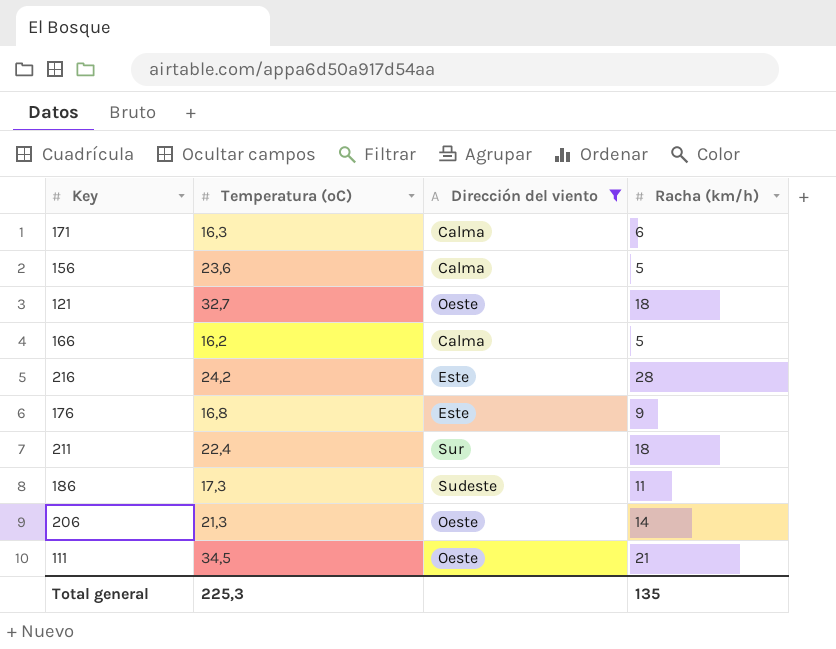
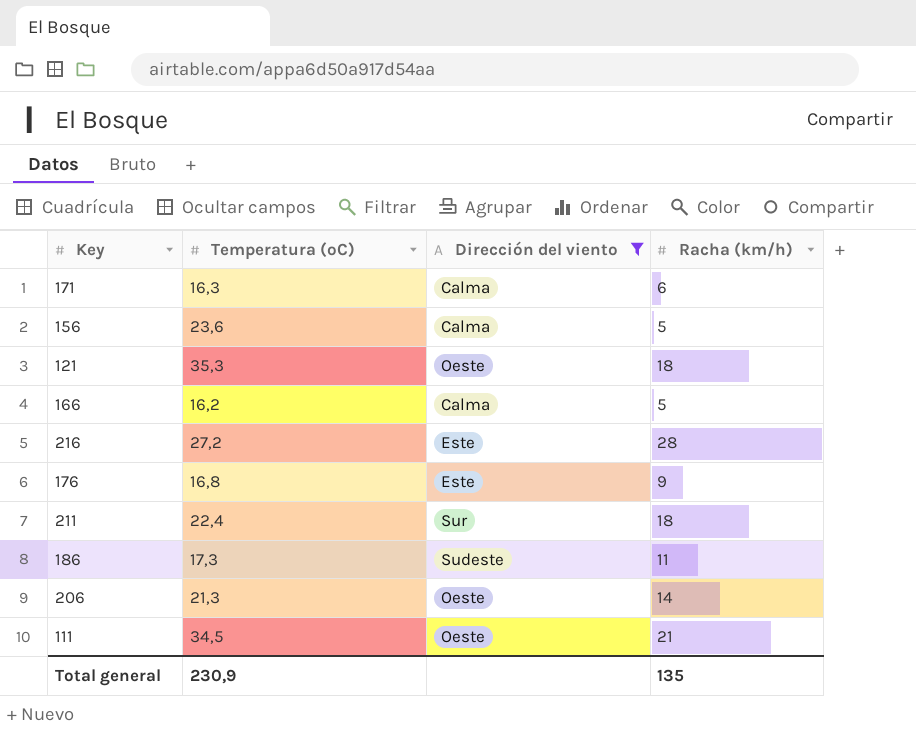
121 | Temperatura (ºC): 32,7 -> 35,3
216 | Temperatura (ºC): 24,2 -> 27,2
Total general | Temperatura (ºC): 225,3 -> 230,9

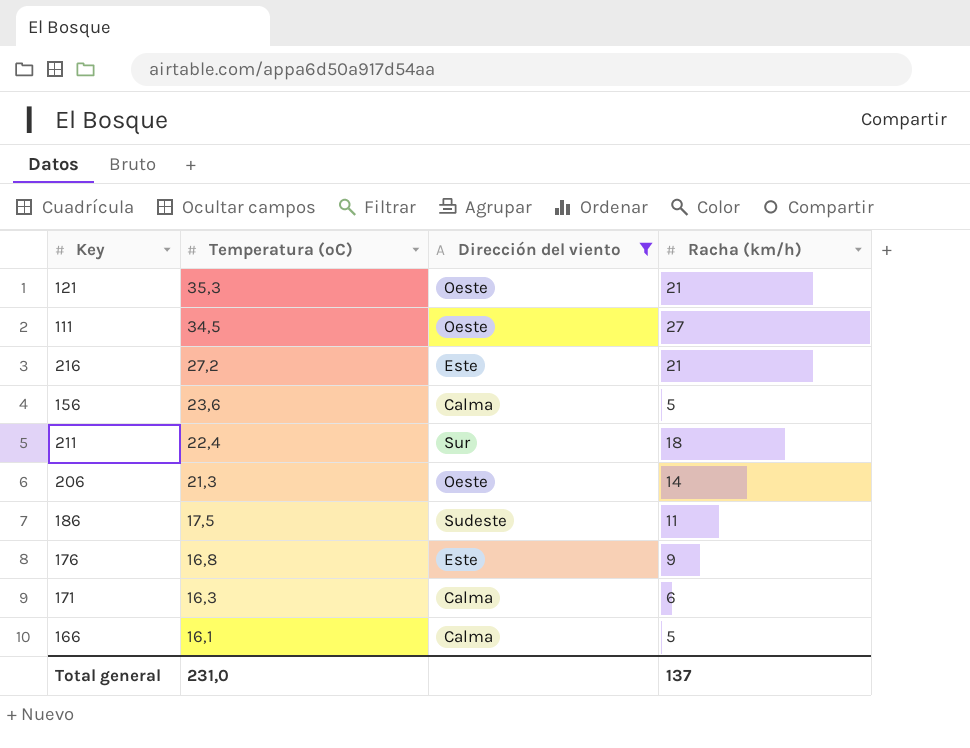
row order: none -> Temperatura (ºC) descending
121 | Racha (km/h): 18 -> 21
111 | Racha (km/h): 21 -> 27
216 | Racha (km/h): 28 -> 21
186 | Temperatura (ºC): 17,3 -> 17,5
166 | Temperatura (ºC): 16,2 -> 16,1
Total general | Temperatura (ºC): 230,9 -> 231,0
Total general | Racha (km/h): 135 -> 137

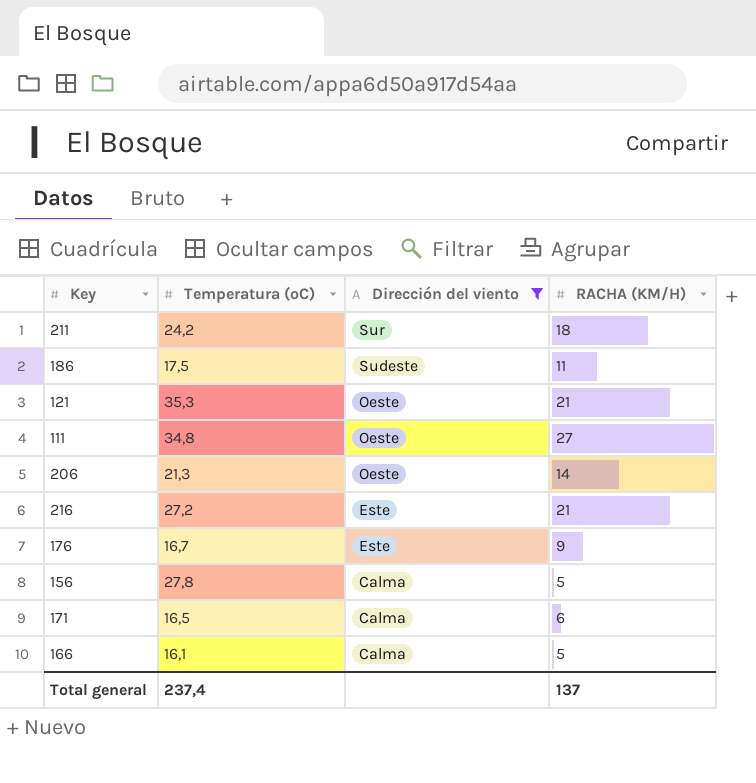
row order: Temperatura (ºC) descending -> Dirección del viento descending
column name: Racha (km/h) -> RACHA (KM/H)
211 | Temperatura (ºC): 22,4 -> 24,2
111 | Temperatura (ºC): 34,5 -> 34,8
176 | Temperatura (ºC): 16,8 -> 16,7
156 | Temperatura (ºC): 23,6 -> 27,8
171 | Temperatura (ºC): 16,3 -> 16,5
Total general | Temperatura (ºC): 231,0 -> 237,4

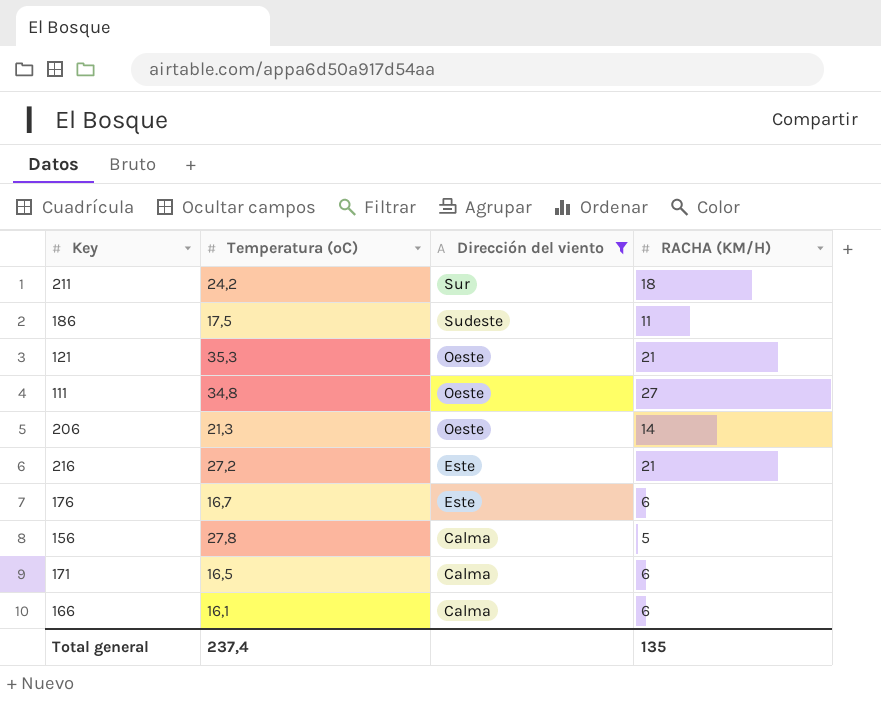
176 | RACHA (KM/H): 9 -> 6
166 | RACHA (KM/H): 5 -> 6
Total general | RACHA (KM/H): 137 -> 135

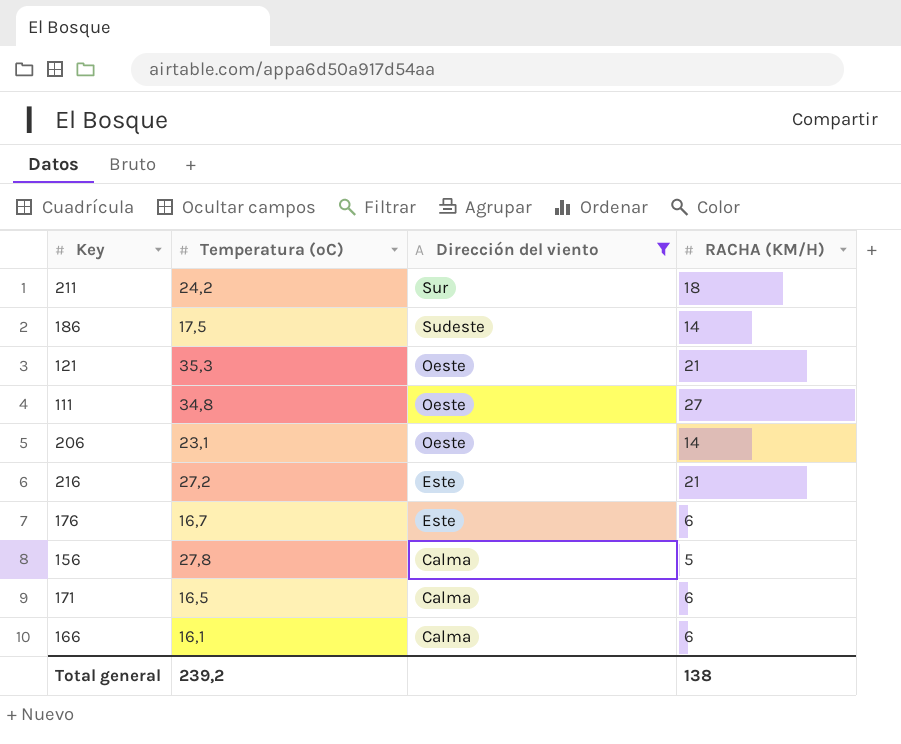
186 | RACHA (KM/H): 11 -> 14
206 | Temperatura (ºC): 21,3 -> 23,1
Total general | Temperatura (ºC): 237,4 -> 239,2
Total general | RACHA (KM/H): 135 -> 138

